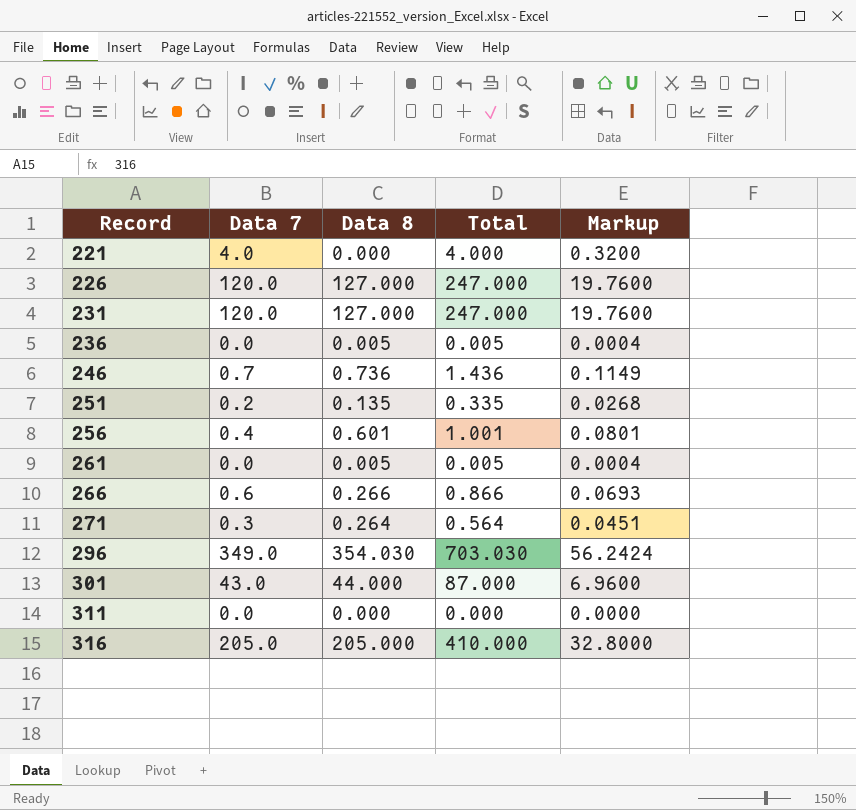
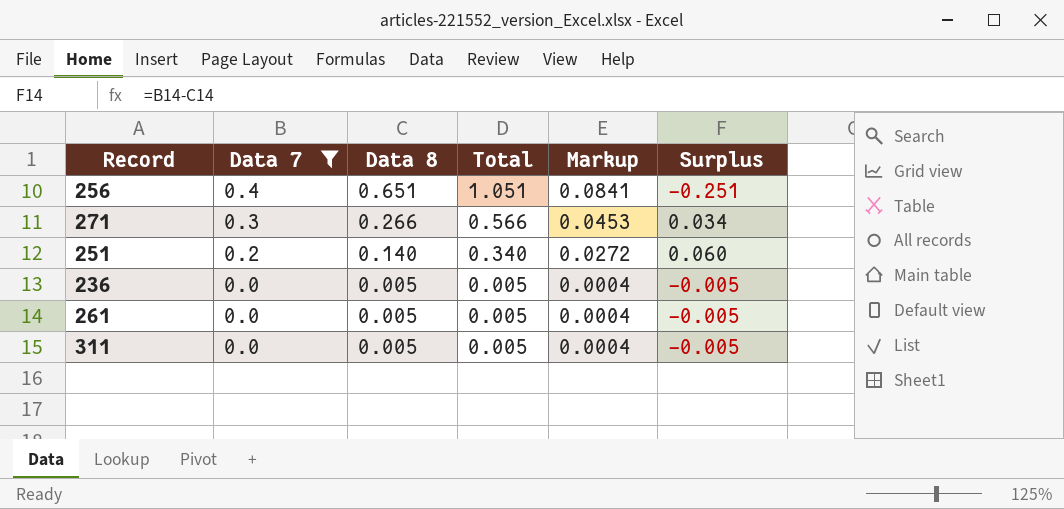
filter: none -> Data 7 <= 0.4
row order: Record ascending -> Data 7 descending
column Surplus | formula: none -> [Data 7] - [Data 8]
256 | Data 8: 0.601 -> 0.651
256 | Total: 1.001 -> 1.051
256 | Markup: 0.0801 -> 0.0841
271 | Data 8: 0.264 -> 0.266
271 | Total: 0.564 -> 0.566
271 | Markup: 0.0451 -> 0.0453
251 | Data 8: 0.135 -> 0.140
251 | Total: 0.335 -> 0.340
251 | Markup: 0.0268 -> 0.0272
311 | Data 8: 0.000 -> 0.005
311 | Total: 0.000 -> 0.005
311 | Markup: 0.0000 -> 0.0004

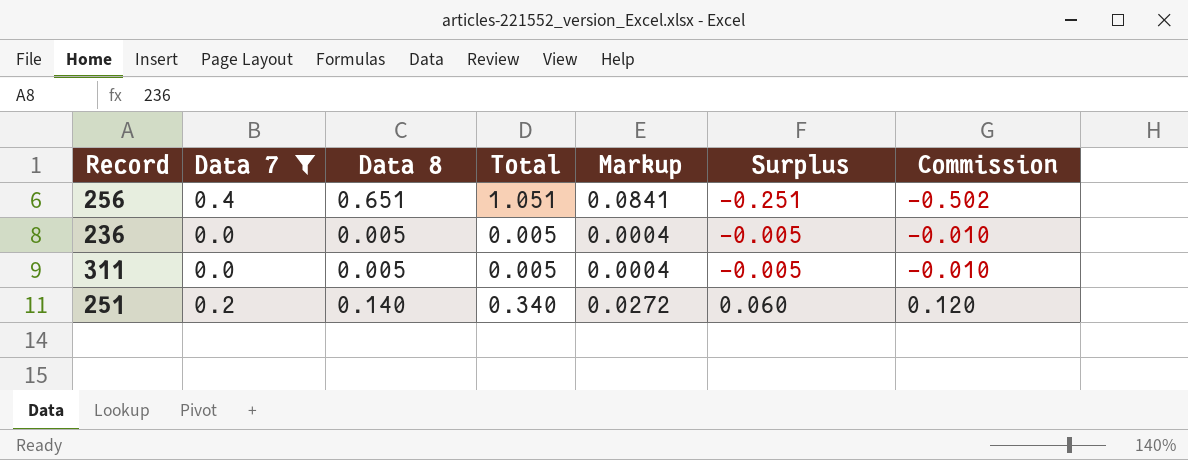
row order: Data 7 descending -> Surplus ascending
column Commission | formula: none -> [Surplus] * 2
row 271: 0.3 | 0.266 | 0.566 | 0.0453 | 0.034 -> none
row 261: 0.0 | 0.005 | 0.005 | 0.0004 | -0.005 -> none

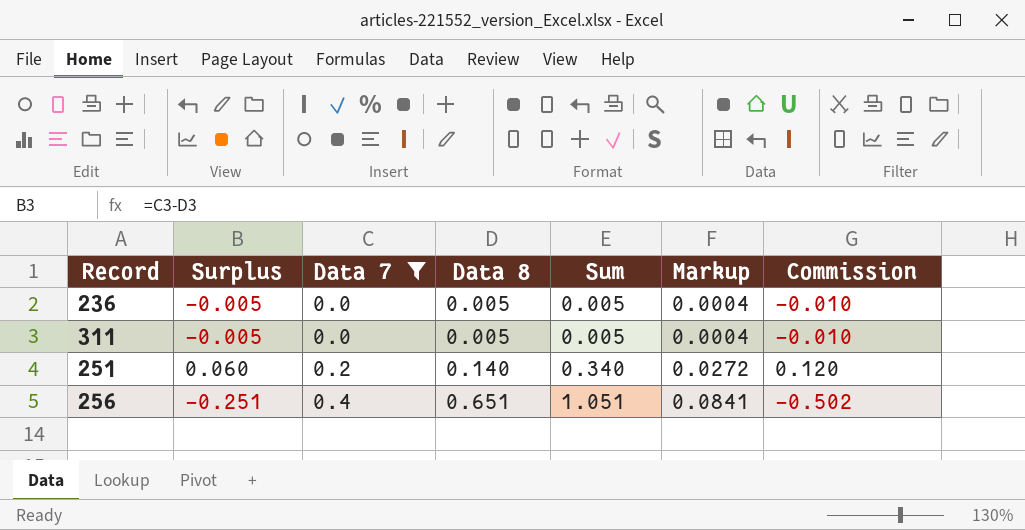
row order: Surplus ascending -> Data 7 ascending
column Surplus | position: 6 -> 2
column name: Total -> Sum

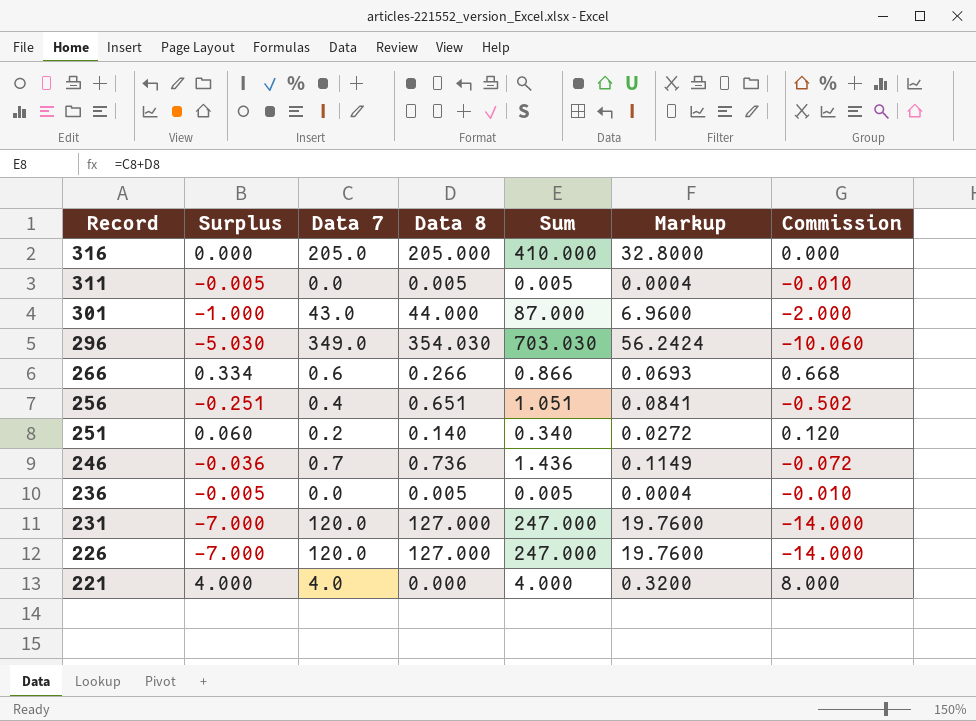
filter: Data 7 <= 0.4 -> none
row order: Data 7 ascending -> Record descending

